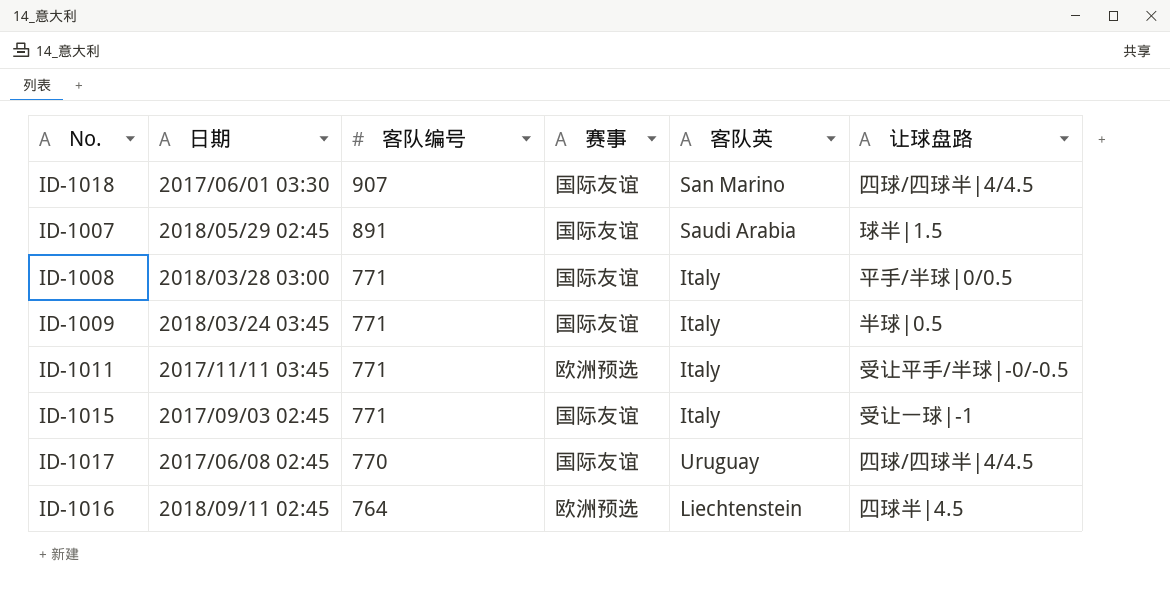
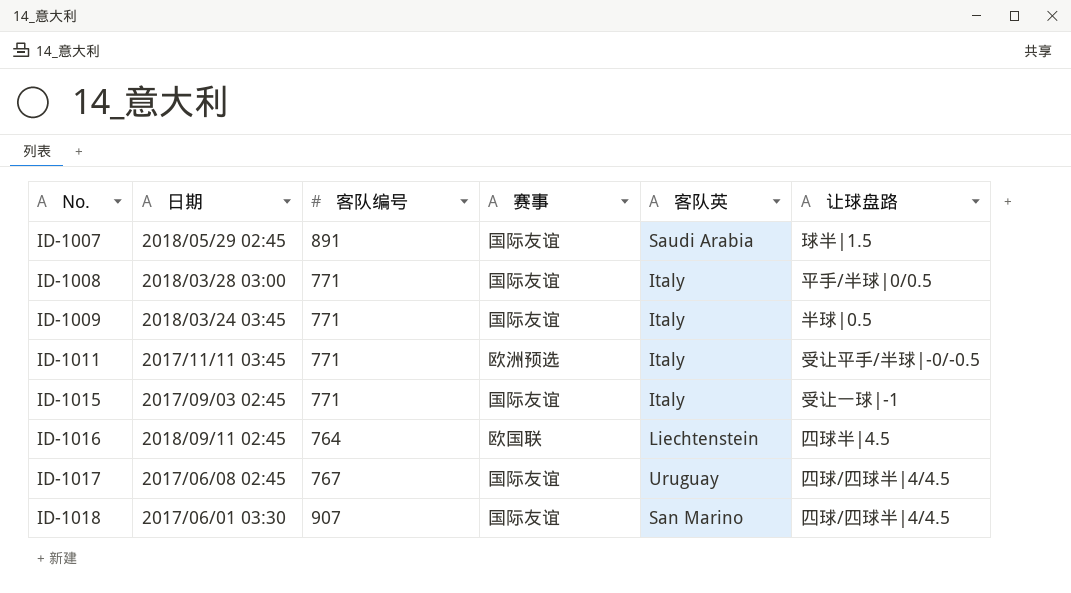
row order: 客队编号 descending -> No. ascending
ID-1016 | 赛事: 欧洲预选 -> 欧国联
ID-1017 | 客队编号: 770 -> 767

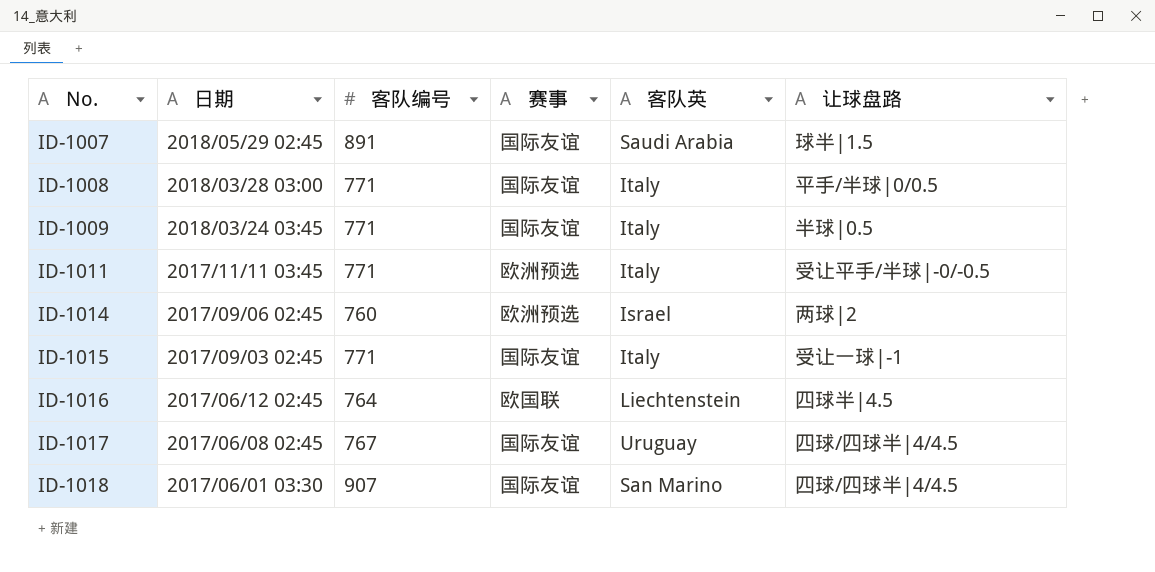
row ID-1014: none -> 2017/09/06 02:45 | 760 | 欧洲预选 | Israel | 两球|2
ID-1016 | 日期: 2018/09/11 02:45 -> 2017/06/12 02:45

